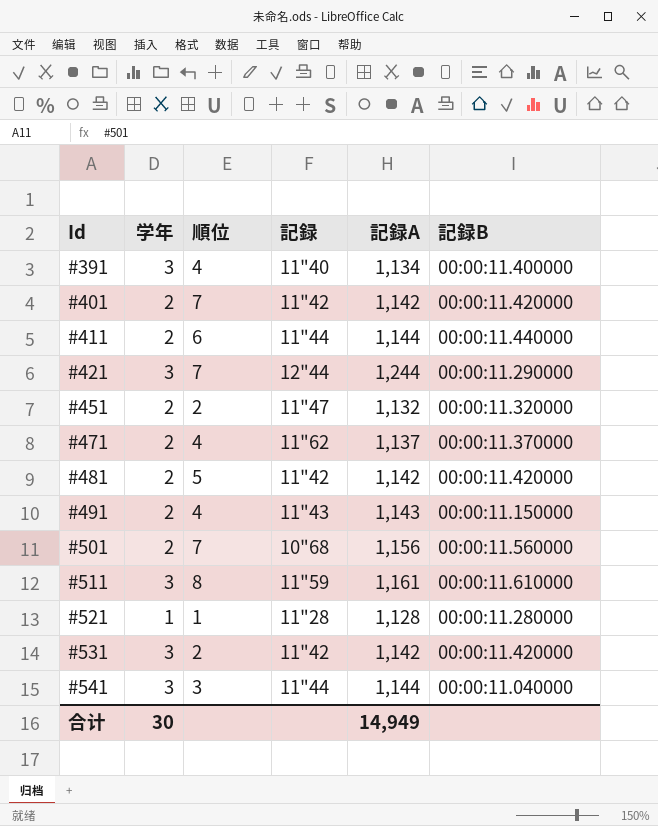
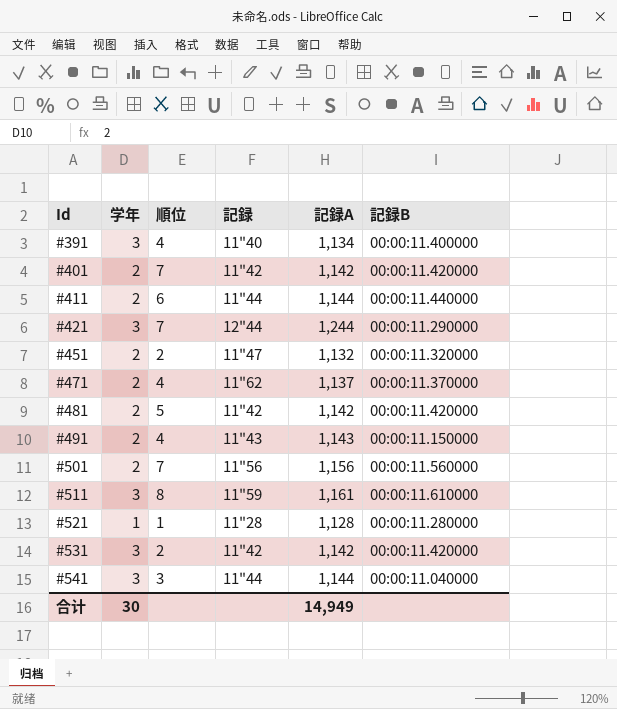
#501 | 記録: 10"68 -> 11"56

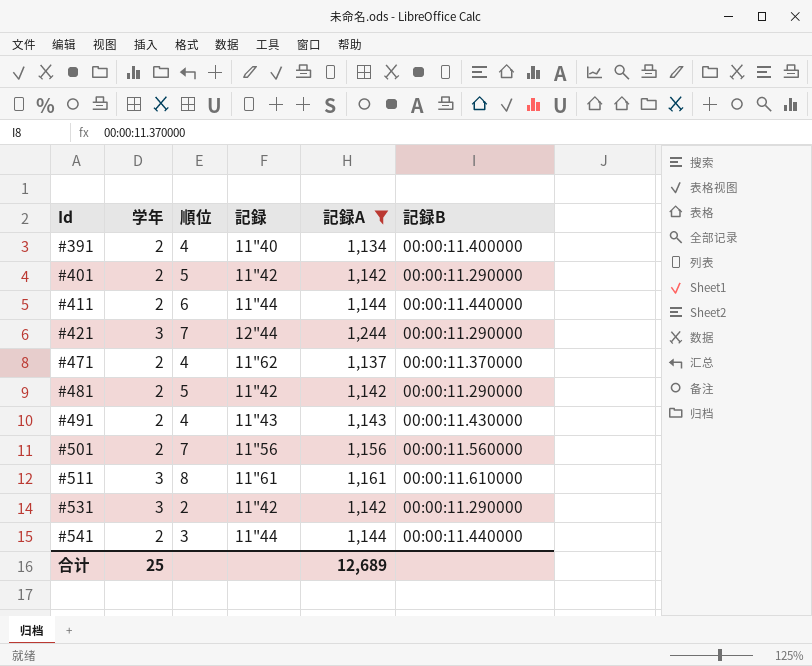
filter: none -> 記録A >= 1,134
#391 | 学年: 3 -> 2
#401 | 順位: 7 -> 5
#401 | 記録B: 00:00:11.420000 -> 00:00:11.290000
#481 | 記録B: 00:00:11.420000 -> 00:00:11.290000
#491 | 記録B: 00:00:11.150000 -> 00:00:11.430000
#511 | 記録: 11"59 -> 11"61
#531 | 記録B: 00:00:11.420000 -> 00:00:11.290000
#541 | 学年: 3 -> 2
#541 | 記録B: 00:00:11.040000 -> 00:00:11.440000
合计 | 学年: 30 -> 25
合计 | 記録A: 14,949 -> 12,689

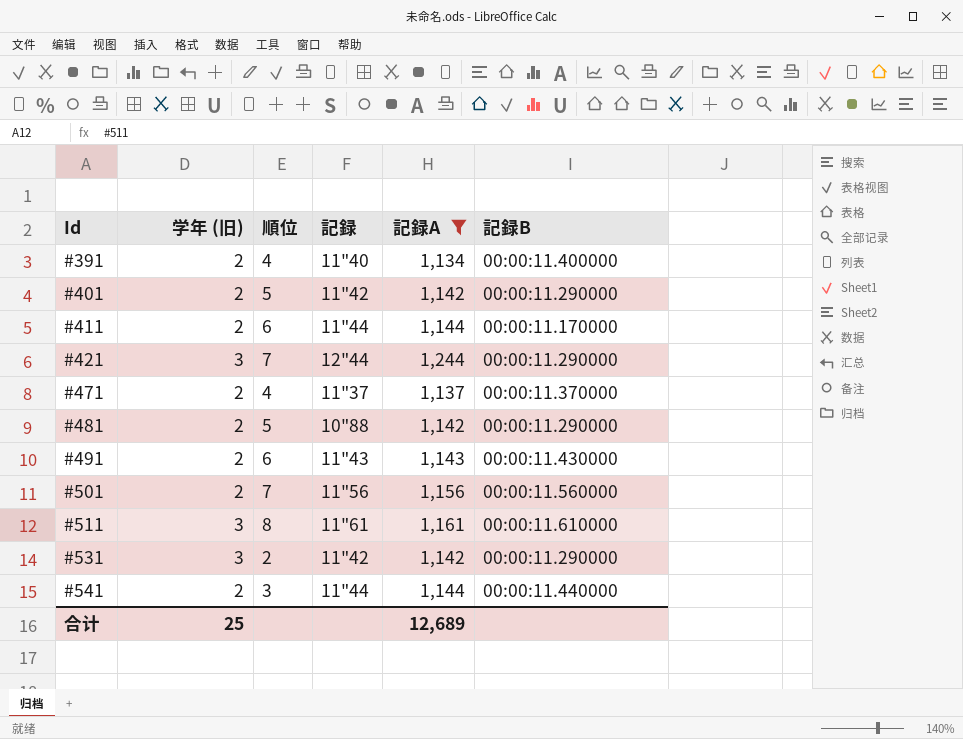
column name: 学年 -> 学年 (旧)
#411 | 記録B: 00:00:11.440000 -> 00:00:11.170000
#471 | 記録: 11"62 -> 11"37
#481 | 記録: 11"42 -> 10"88
#491 | 順位: 4 -> 6

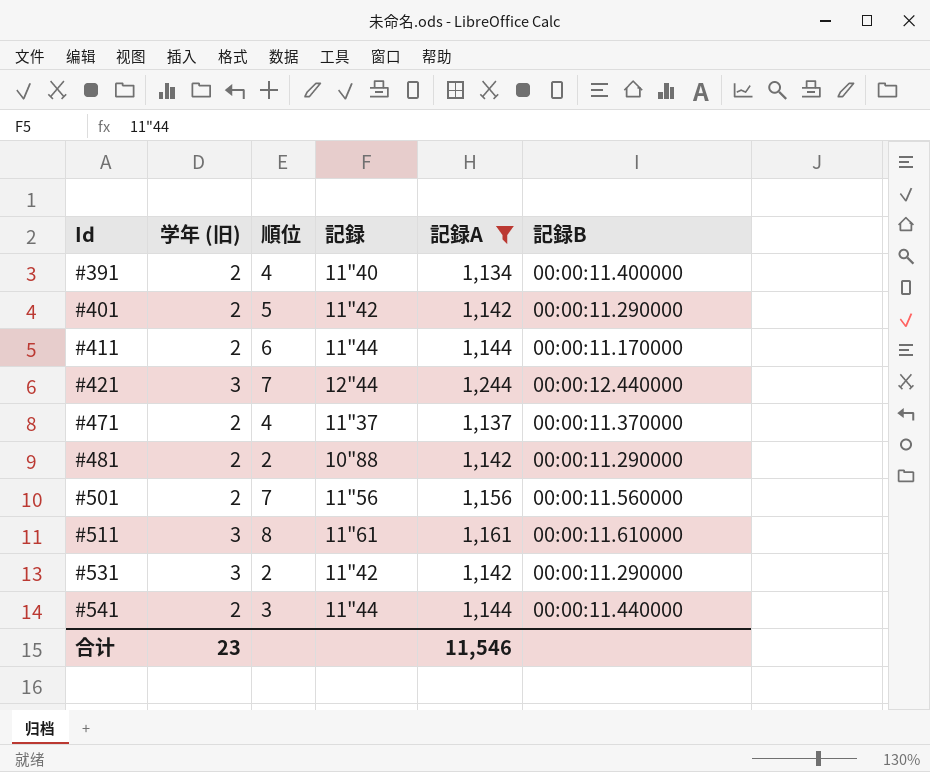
row #491: 2 | 6 | 11"43 | 1,143 | 00:00:11.430000 -> none
#421 | 記録B: 00:00:11.290000 -> 00:00:12.440000
#481 | 順位: 5 -> 2
合计 | 学年 (旧): 25 -> 23
合计 | 記録A: 12,689 -> 11,546

